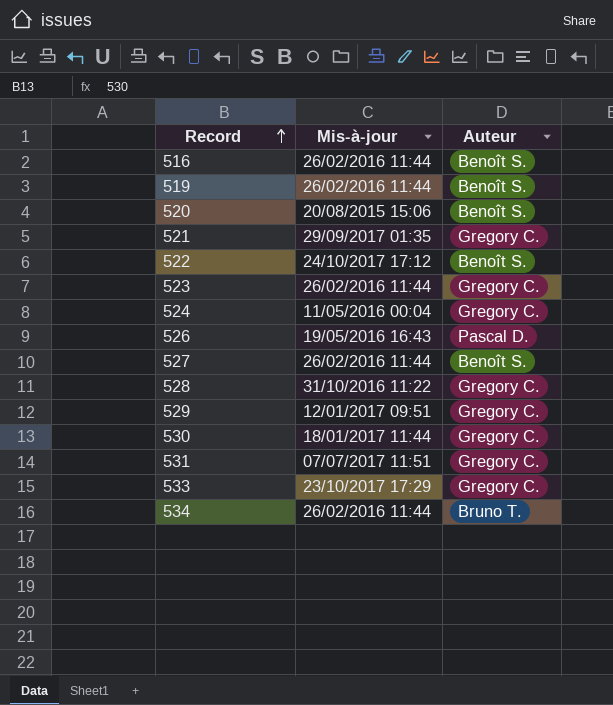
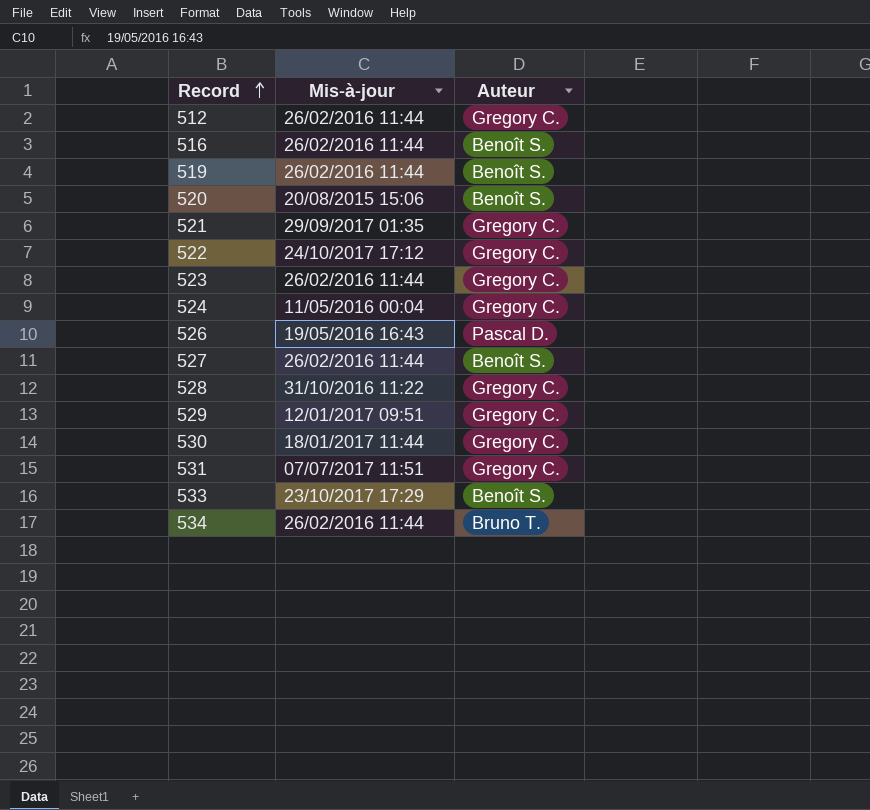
row 512: none -> 26/02/2016 11:44 | Gregory C.
522 | Auteur: Benoît S. -> Gregory C.
533 | Auteur: Gregory C. -> Benoît S.

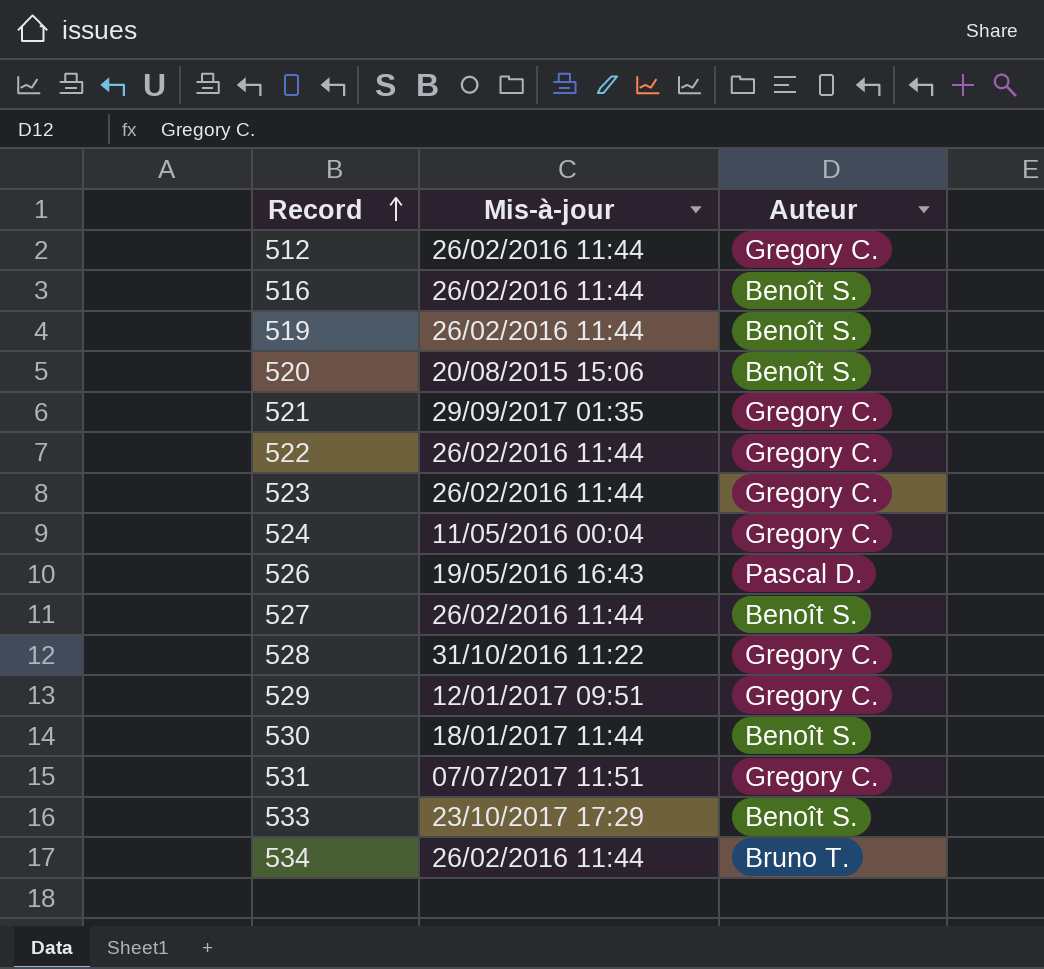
522 | Mis-à-jour: 24/10/2017 17:12 -> 26/02/2016 11:44
530 | Auteur: Gregory C. -> Benoît S.

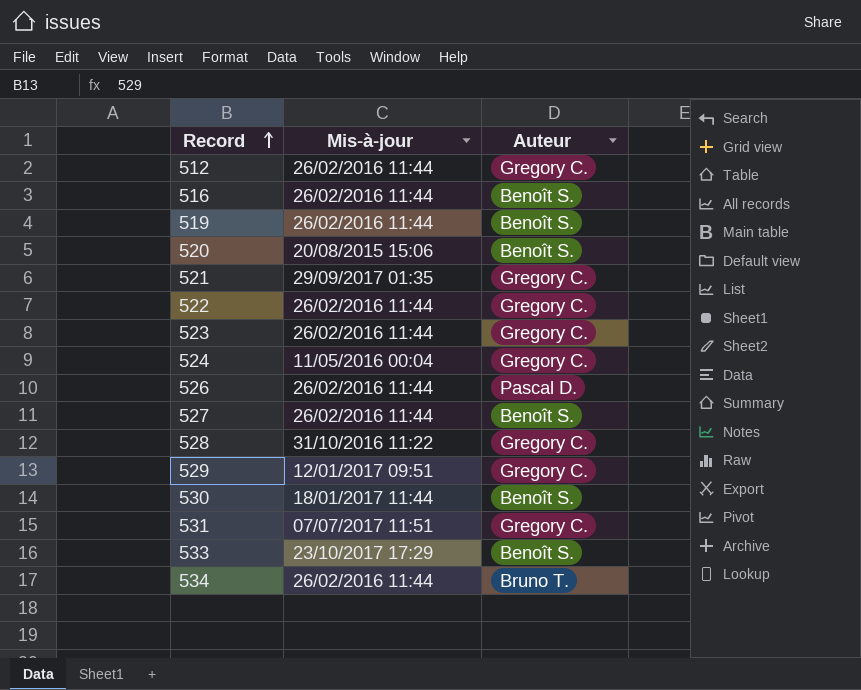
526 | Mis-à-jour: 19/05/2016 16:43 -> 26/02/2016 11:44

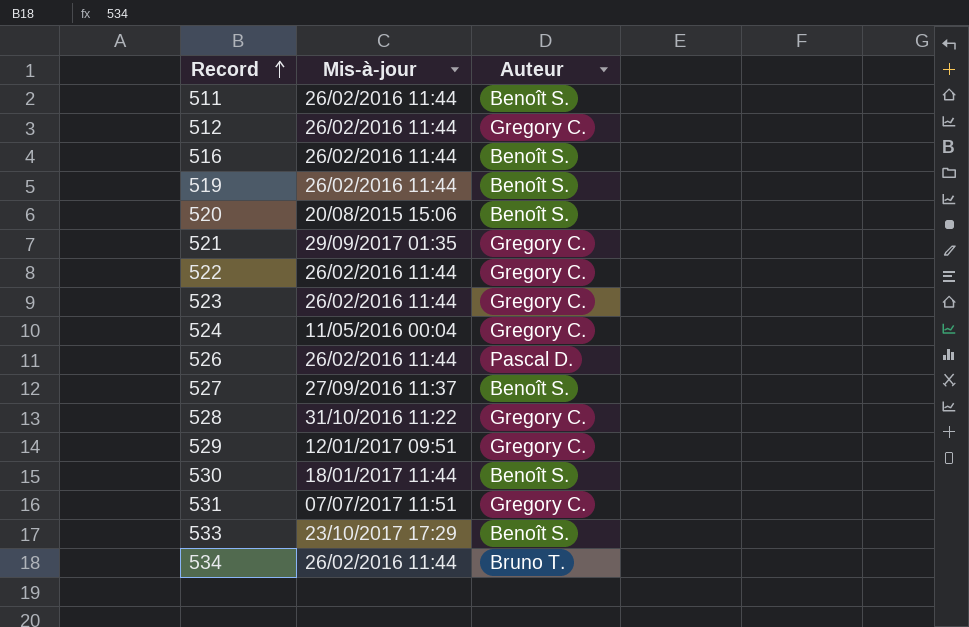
row 511: none -> 26/02/2016 11:44 | Benoît S.
527 | Mis-à-jour: 26/02/2016 11:44 -> 27/09/2016 11:37

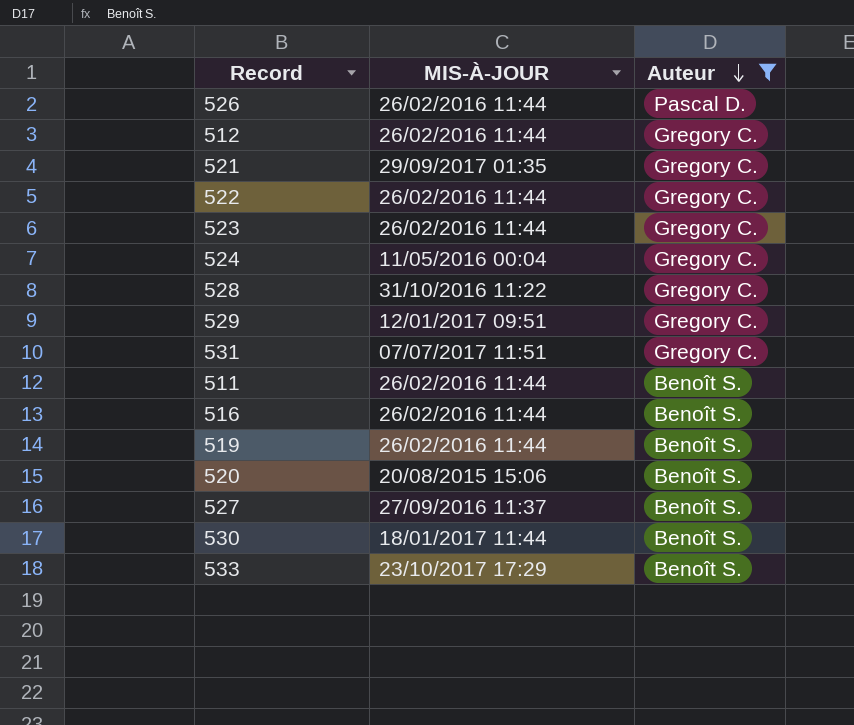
filter: none -> Auteur != Bruno T.
row order: Record ascending -> Auteur descending
column name: Mis-à-jour -> MIS-À-JOUR

